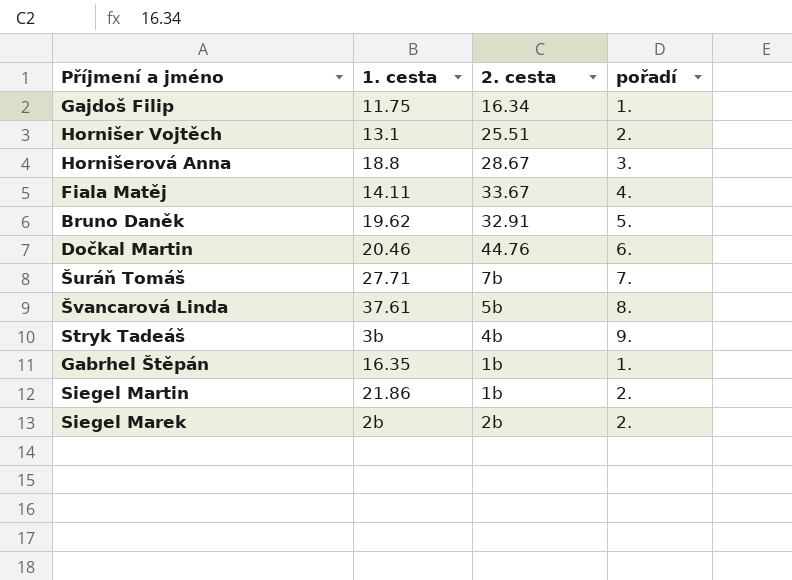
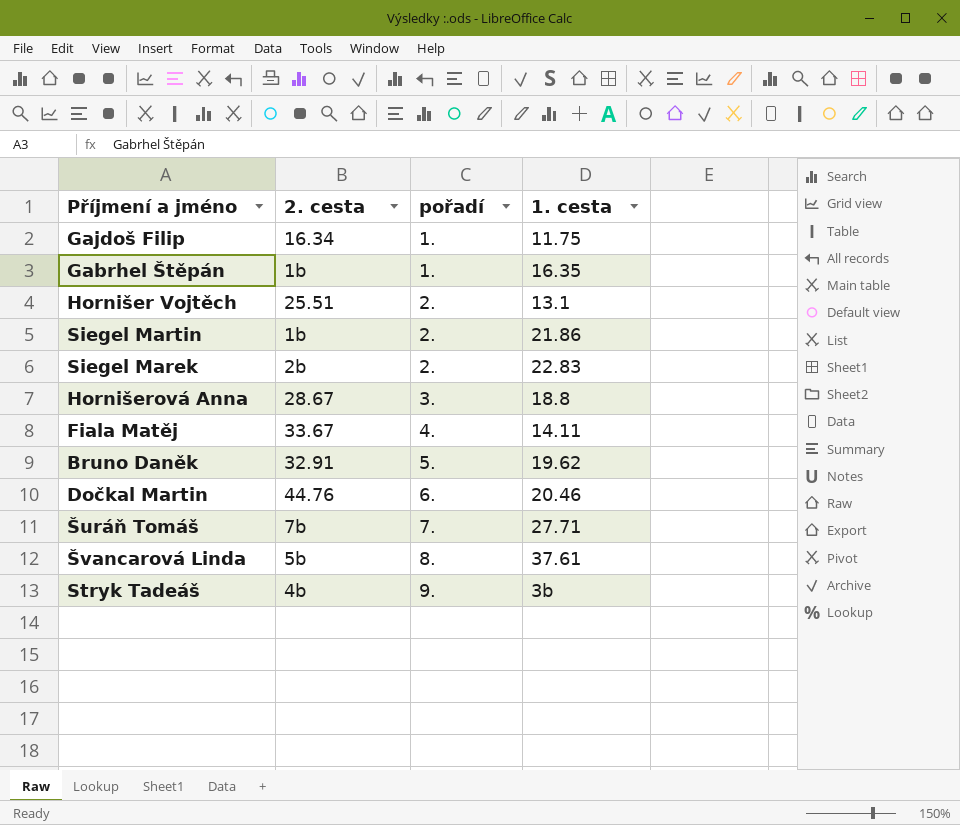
row order: none -> pořadí ascending
column 1. cesta | position: 2 -> 4
Siegel Marek | 1. cesta: 2b -> 22.83

